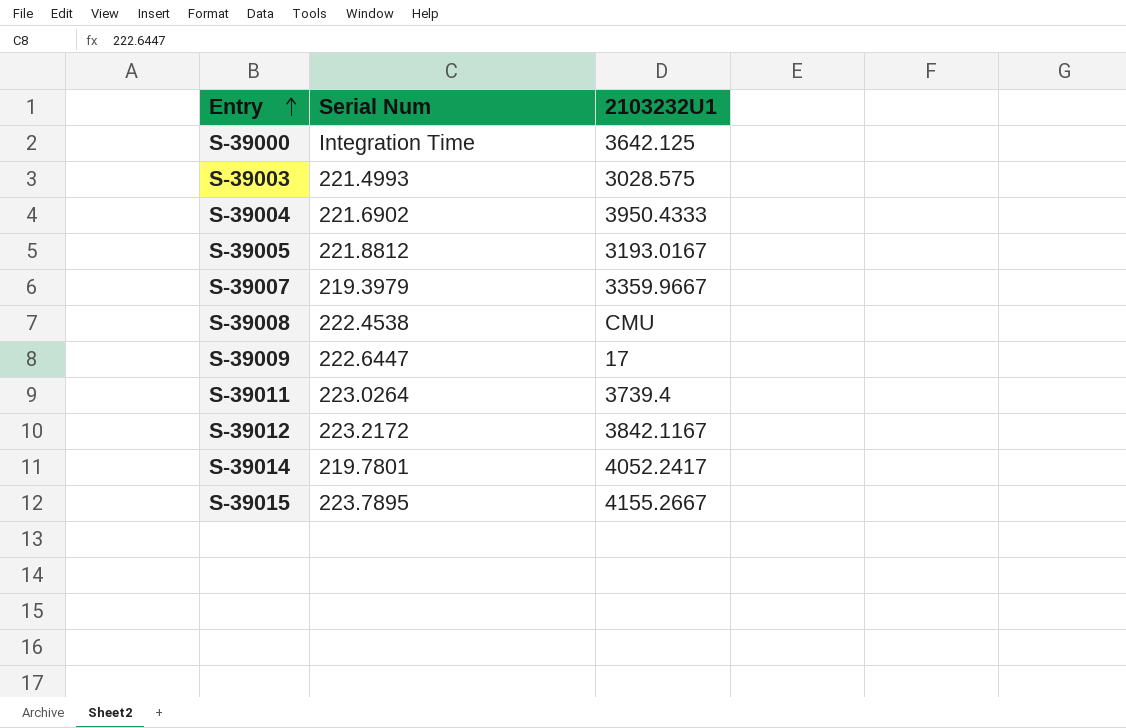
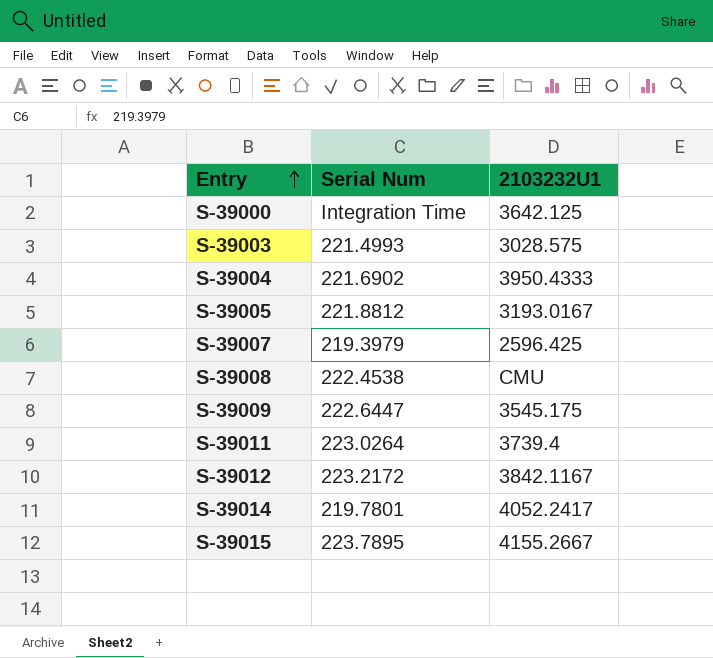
S-39007 | 2103232U1: 3359.9667 -> 2596.425
S-39009 | 2103232U1: 17 -> 3545.175

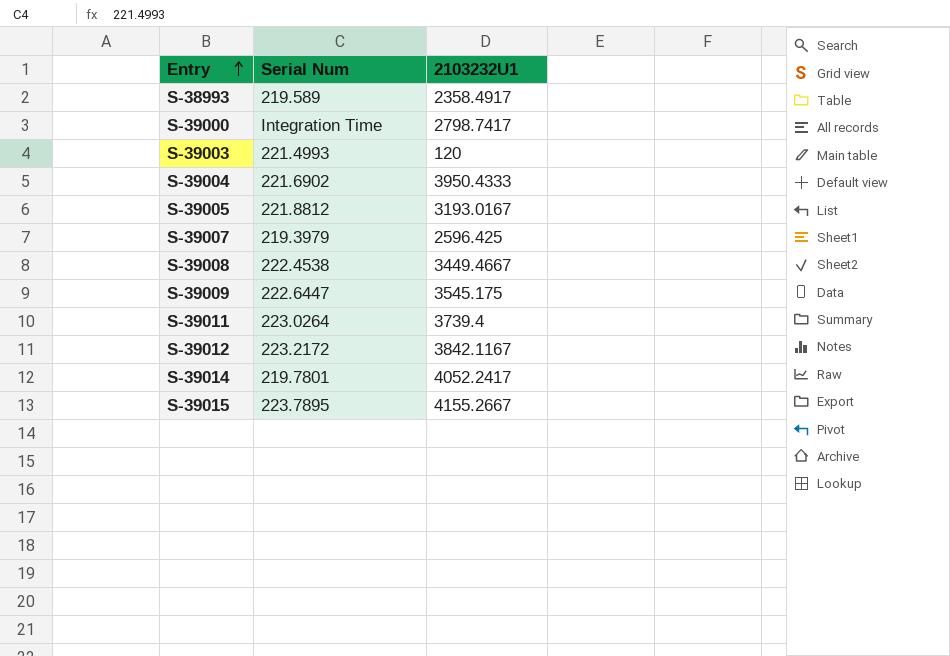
row S-38993: none -> 219.589 | 2358.4917
S-39000 | 2103232U1: 3642.125 -> 2798.7417
S-39003 | 2103232U1: 3028.575 -> 120
S-39008 | 2103232U1: CMU -> 3449.4667

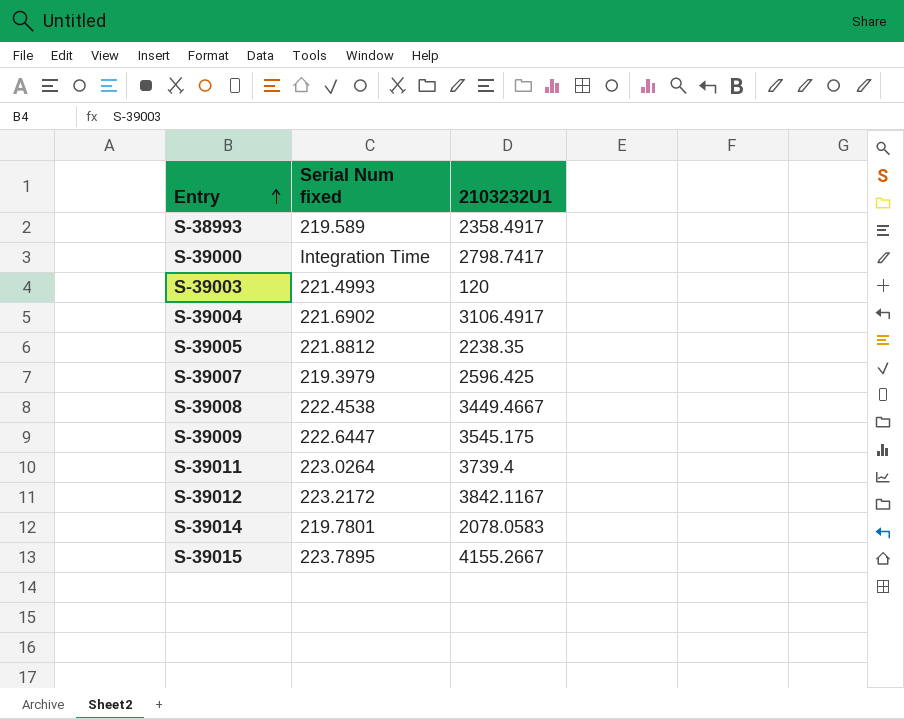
column name: Serial Num -> Serial Num fixed
S-39004 | 2103232U1: 3950.4333 -> 3106.4917
S-39005 | 2103232U1: 3193.0167 -> 2238.35
S-39014 | 2103232U1: 4052.2417 -> 2078.0583

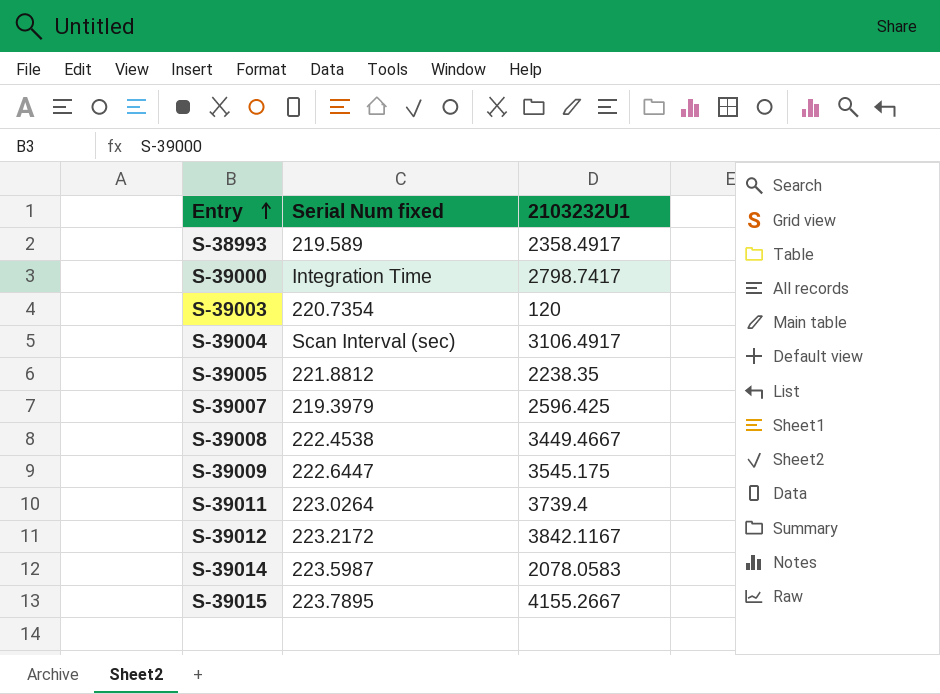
S-39003 | Serial Num fixed: 221.4993 -> 220.7354
S-39004 | Serial Num fixed: 221.6902 -> Scan Interval (sec)
S-39014 | Serial Num fixed: 219.7801 -> 223.5987

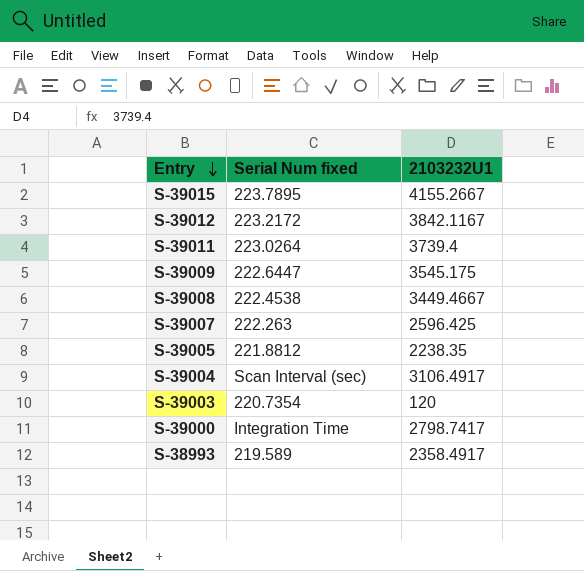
row order: Entry ascending -> Entry descending
row S-39014: 223.5987 | 2078.0583 -> none
S-39007 | Serial Num fixed: 219.3979 -> 222.263

